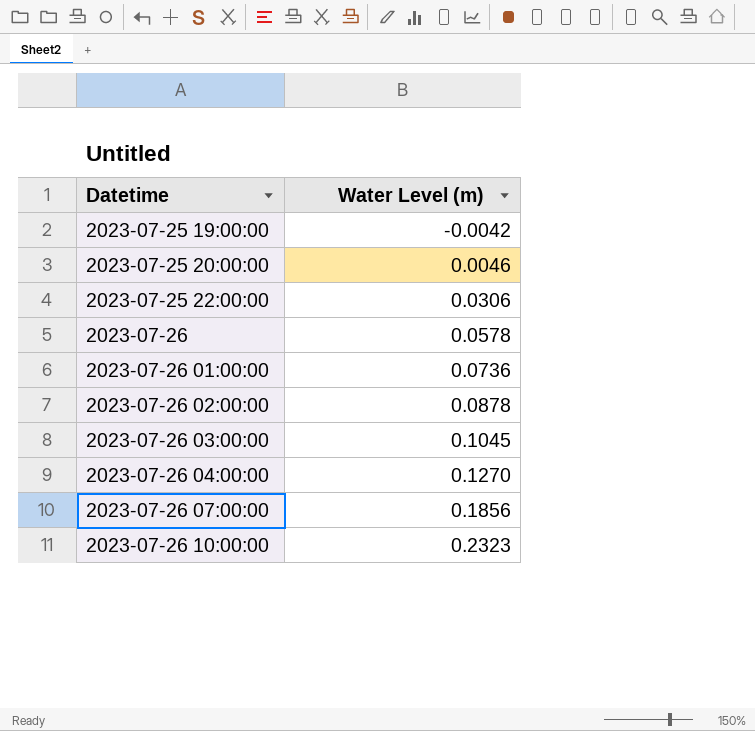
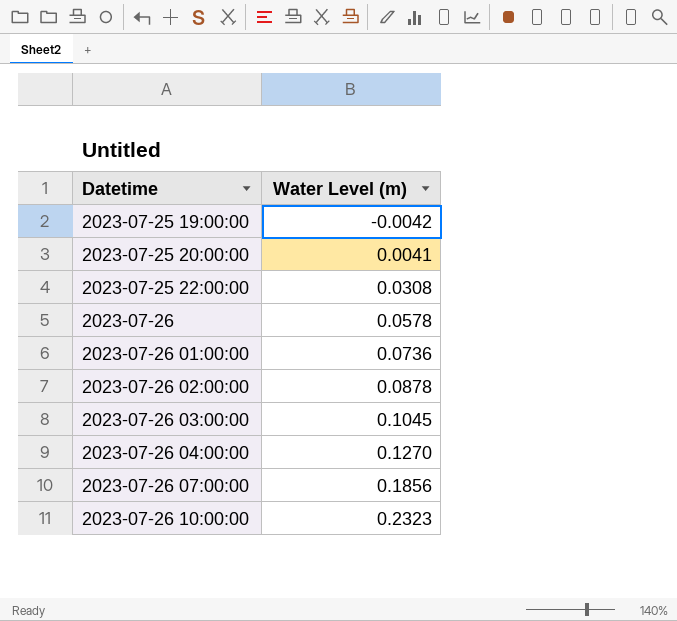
2023-07-25 20:00:00 | Water Level (m): 0.0046 -> 0.0041
2023-07-25 22:00:00 | Water Level (m): 0.0306 -> 0.0308

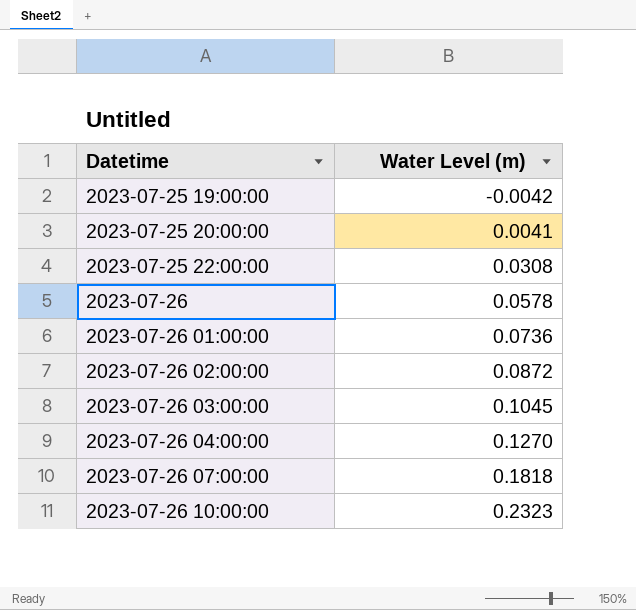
2023-07-26 02:00:00 | Water Level (m): 0.0878 -> 0.0872
2023-07-26 07:00:00 | Water Level (m): 0.1856 -> 0.1818

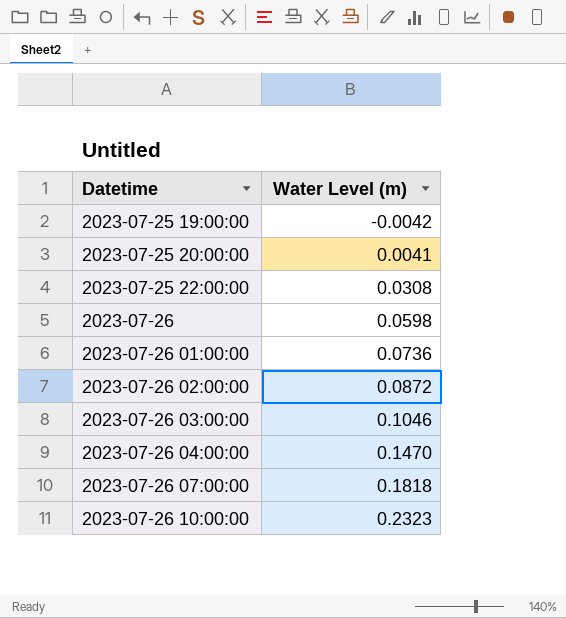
2023-07-26 | Water Level (m): 0.0578 -> 0.0598
2023-07-26 03:00:00 | Water Level (m): 0.1045 -> 0.1046
2023-07-26 04:00:00 | Water Level (m): 0.1270 -> 0.1470

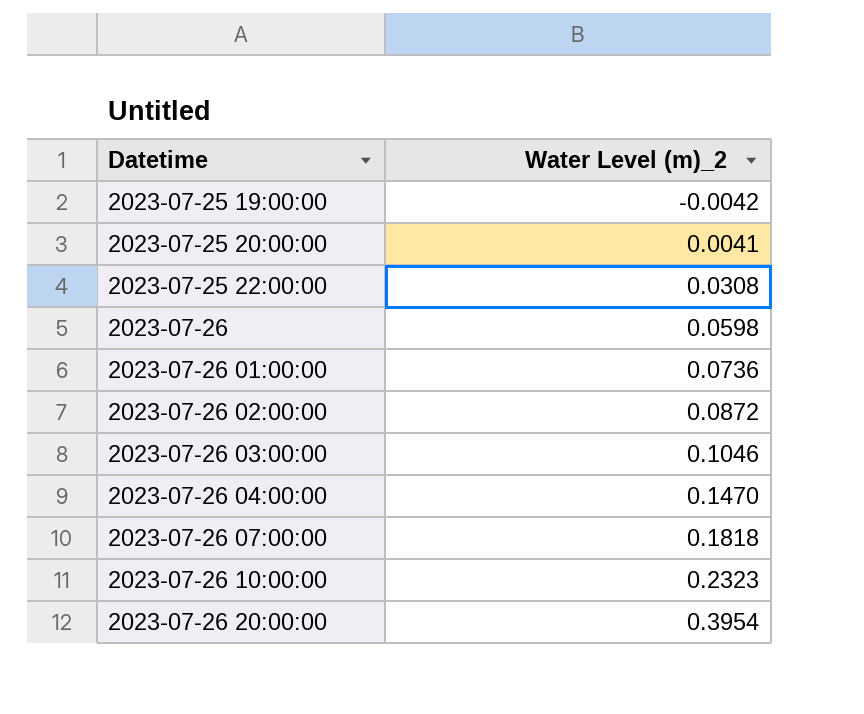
column name: Water Level (m) -> Water Level (m)_2
row 2023-07-26 20:00:00: none -> 0.3954

